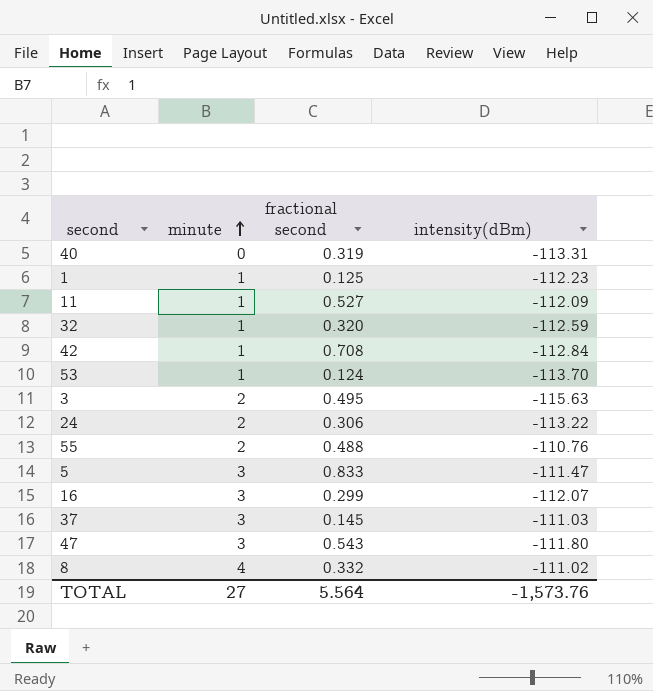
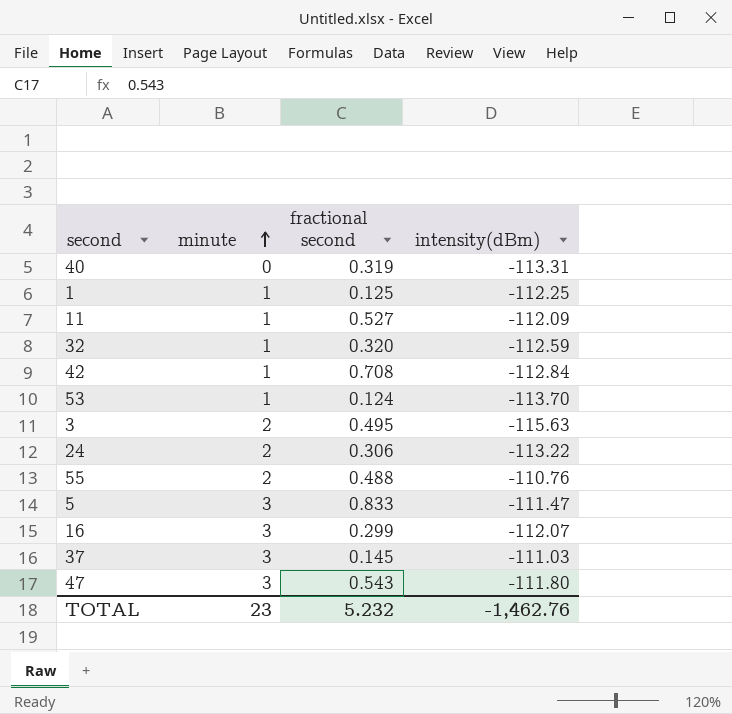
row 8: 4 | 0.332 | -111.02 -> none
1 | intensity(dBm): -112.23 -> -112.25
TOTAL | minute: 27 -> 23
TOTAL | fractional second: 5.564 -> 5.232
TOTAL | intensity(dBm): -1,573.76 -> -1,462.76

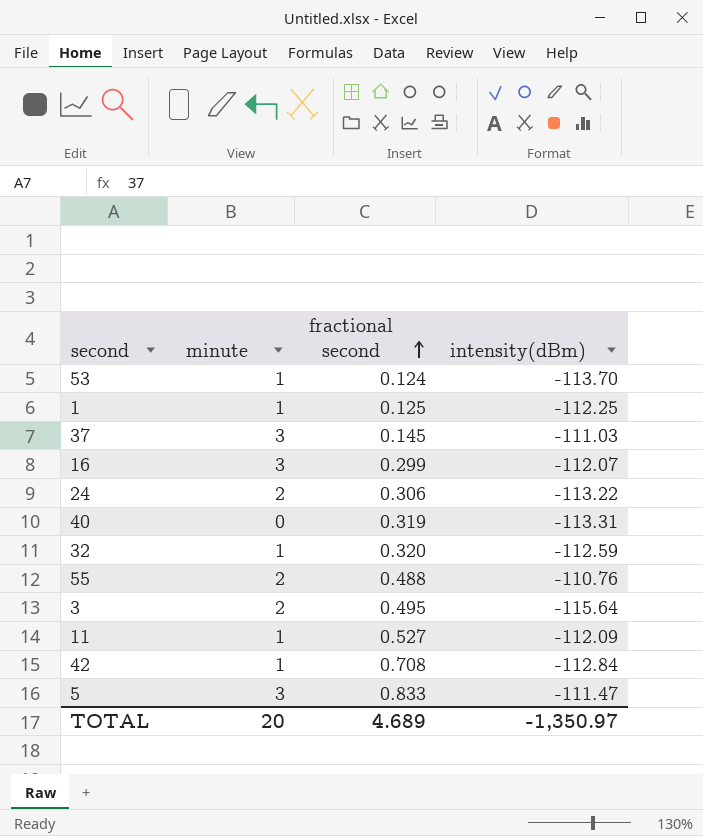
row order: minute ascending -> fractional second ascending
row 47: 3 | 0.543 | -111.80 -> none
3 | intensity(dBm): -115.63 -> -115.64
TOTAL | minute: 23 -> 20
TOTAL | fractional second: 5.232 -> 4.689
TOTAL | intensity(dBm): -1,462.76 -> -1,350.97

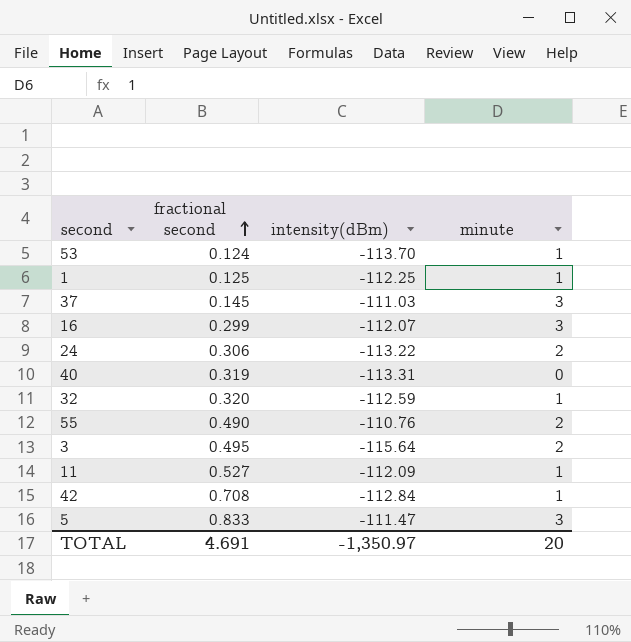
column minute | position: 2 -> 4
55 | fractional second: 0.488 -> 0.490
TOTAL | fractional second: 4.689 -> 4.691

